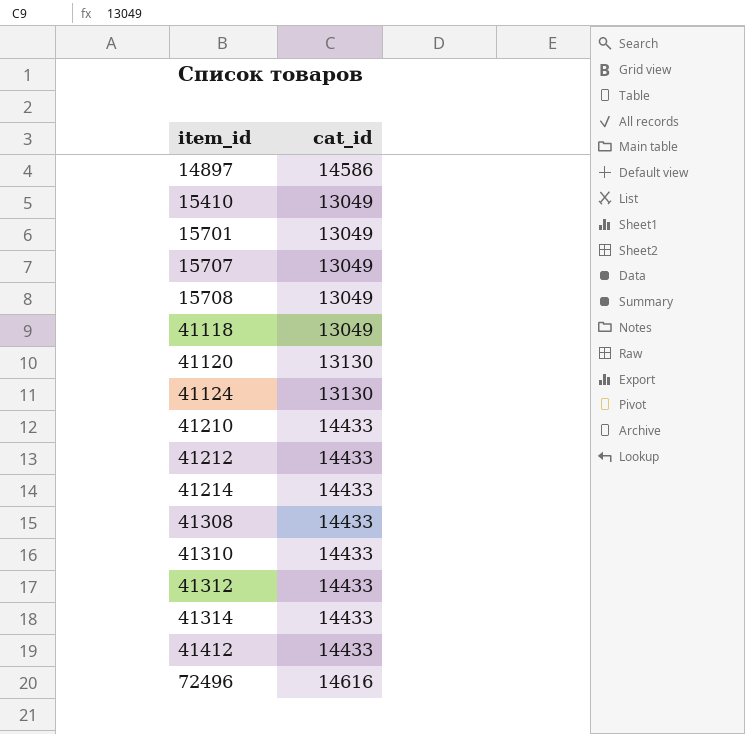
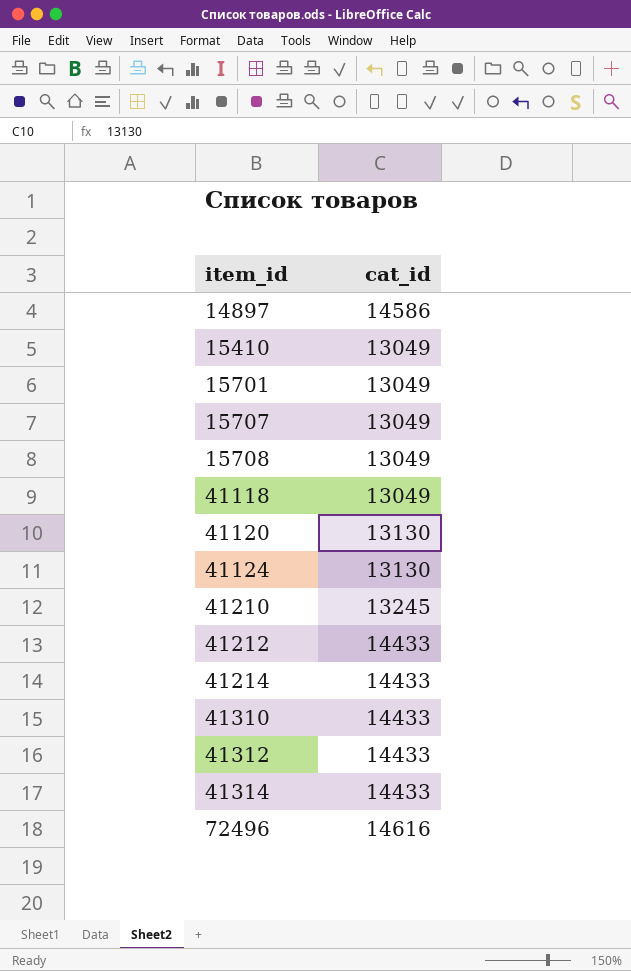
row 41308: 14433 -> none
row 41412: 14433 -> none
41210 | cat_id: 14433 -> 13245

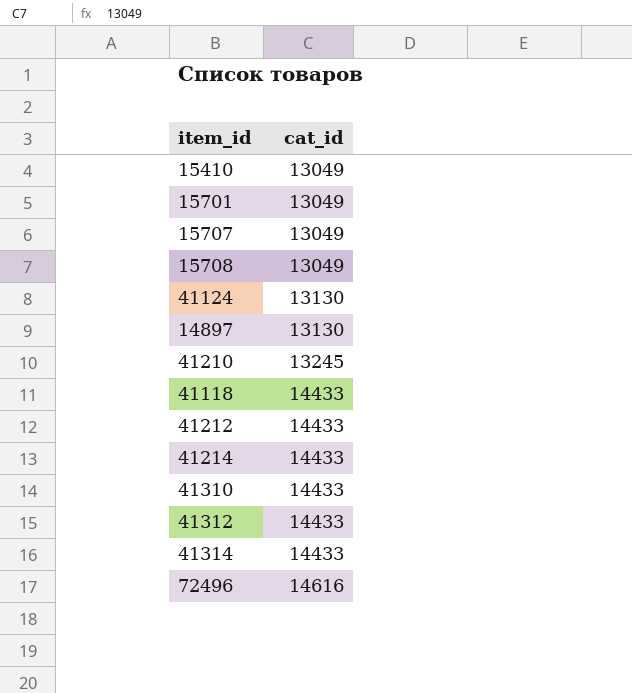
row order: item_id ascending -> cat_id ascending
row 41120: 13130 -> none
14897 | cat_id: 14586 -> 13130
41118 | cat_id: 13049 -> 14433

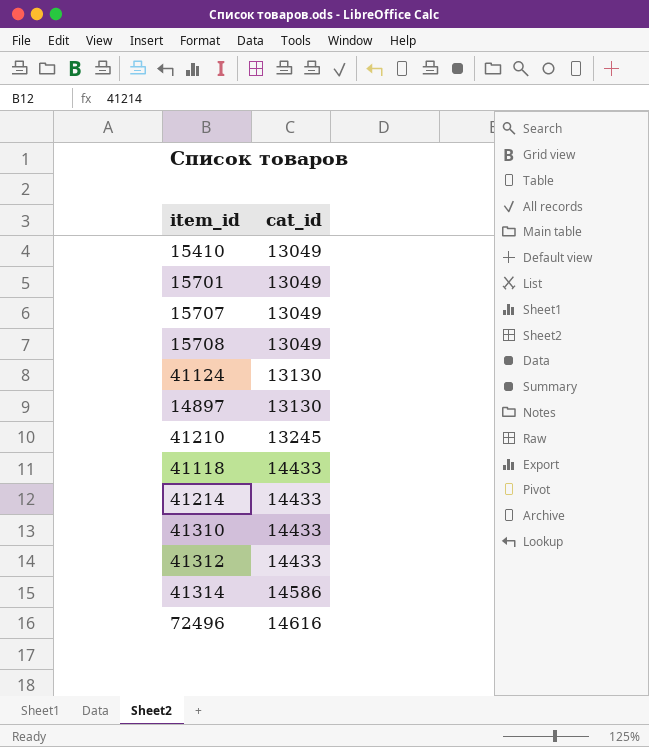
row 41212: 14433 -> none
41314 | cat_id: 14433 -> 14586

